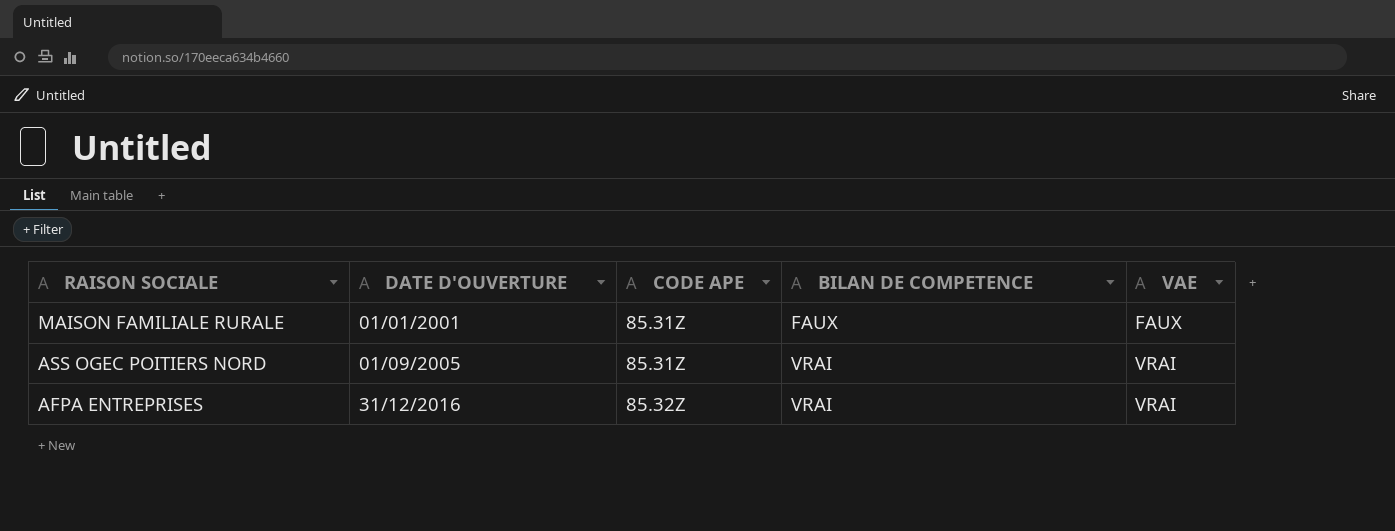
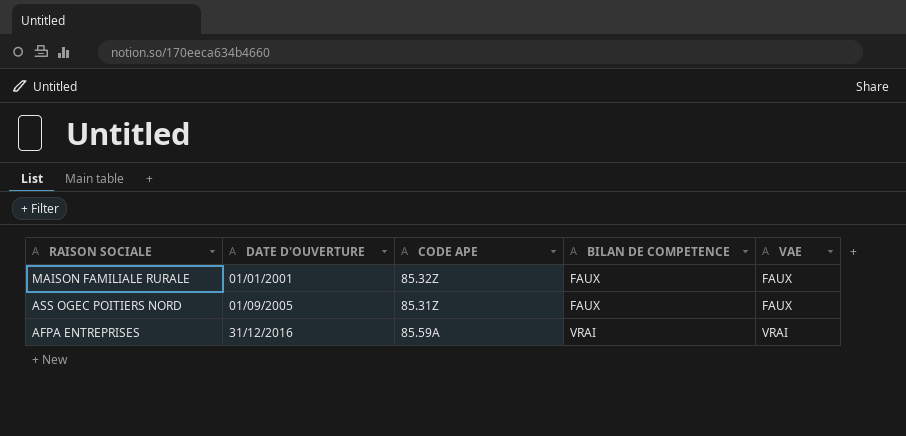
MAISON FAMILIALE RURALE | CODE APE: 85.31Z -> 85.32Z
ASS OGEC POITIERS NORD | BILAN DE COMPETENCE: VRAI -> FAUX
ASS OGEC POITIERS NORD | VAE: VRAI -> FAUX
AFPA ENTREPRISES | CODE APE: 85.32Z -> 85.59A

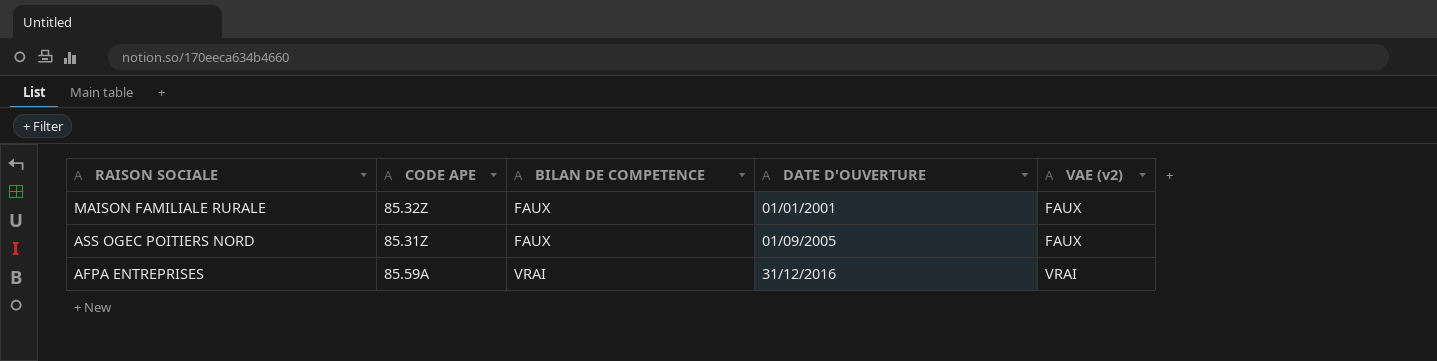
column DATE D'OUVERTURE | position: 2 -> 4
column name: VAE -> VAE (v2)

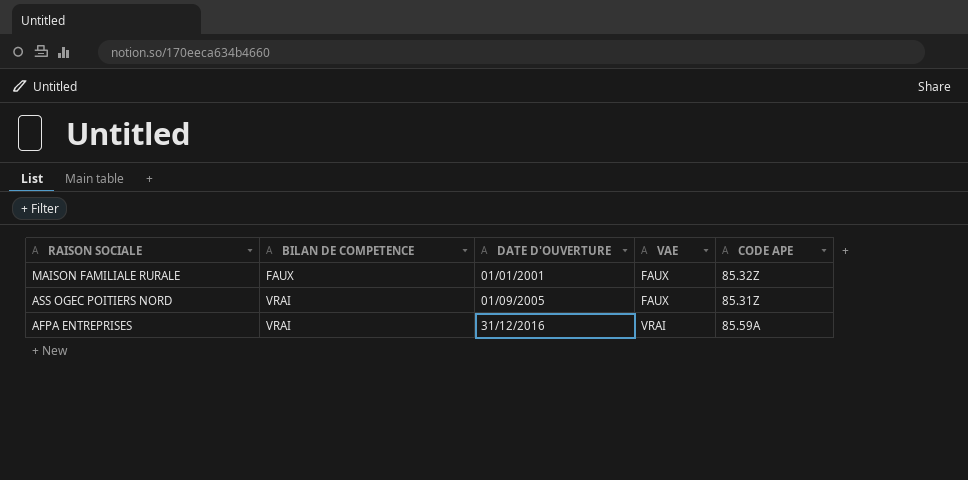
column name: VAE (v2) -> VAE
column CODE APE | position: 2 -> 5
ASS OGEC POITIERS NORD | BILAN DE COMPETENCE: FAUX -> VRAI

